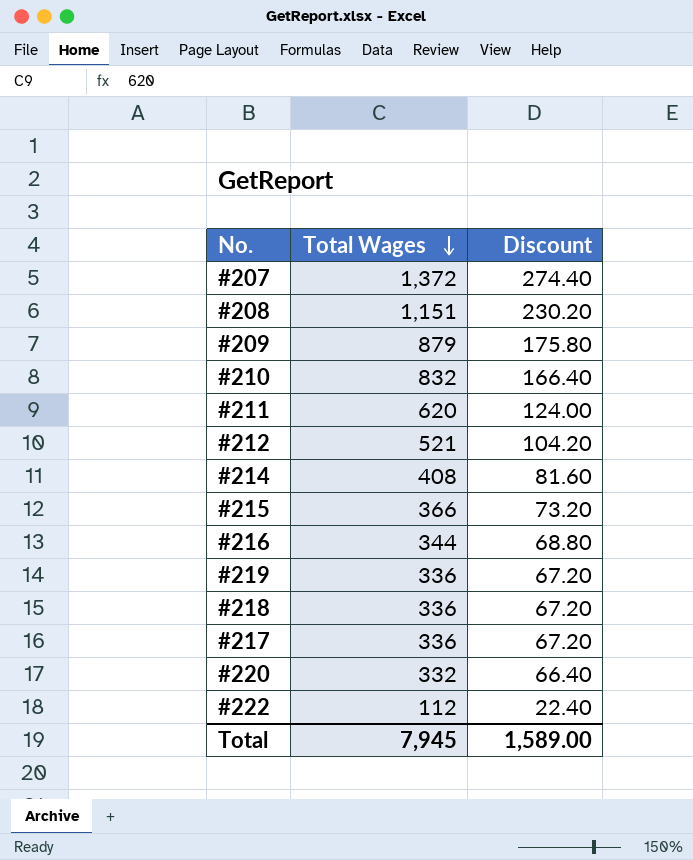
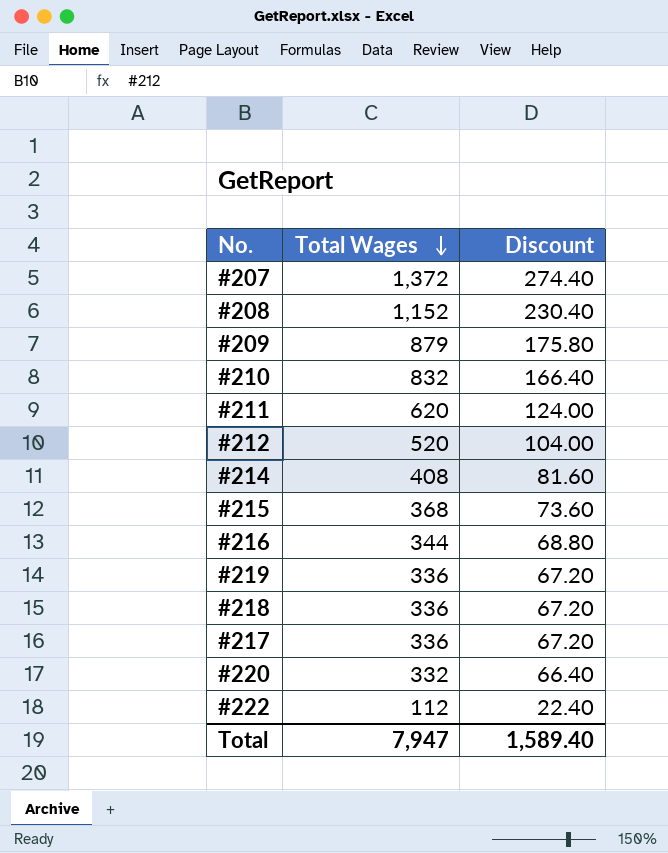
#208 | Total Wages: 1,151 -> 1,152
#208 | Discount: 230.20 -> 230.40
#212 | Total Wages: 521 -> 520
#212 | Discount: 104.20 -> 104.00
#215 | Total Wages: 366 -> 368
#215 | Discount: 73.20 -> 73.60
Total | Total Wages: 7,945 -> 7,947
Total | Discount: 1,589.00 -> 1,589.40

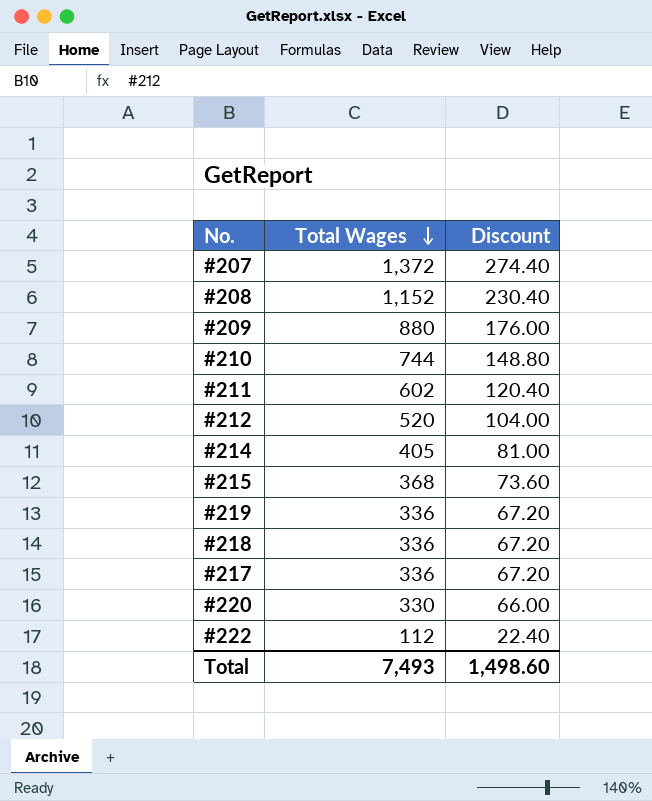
row #216: 344 | 68.80 -> none
#209 | Total Wages: 879 -> 880
#209 | Discount: 175.80 -> 176.00
#210 | Total Wages: 832 -> 744
#210 | Discount: 166.40 -> 148.80
#211 | Total Wages: 620 -> 602
#211 | Discount: 124.00 -> 120.40
#214 | Total Wages: 408 -> 405
#214 | Discount: 81.60 -> 81.00
#220 | Total Wages: 332 -> 330
#220 | Discount: 66.40 -> 66.00
Total | Total Wages: 7,947 -> 7,493
Total | Discount: 1,589.40 -> 1,498.60

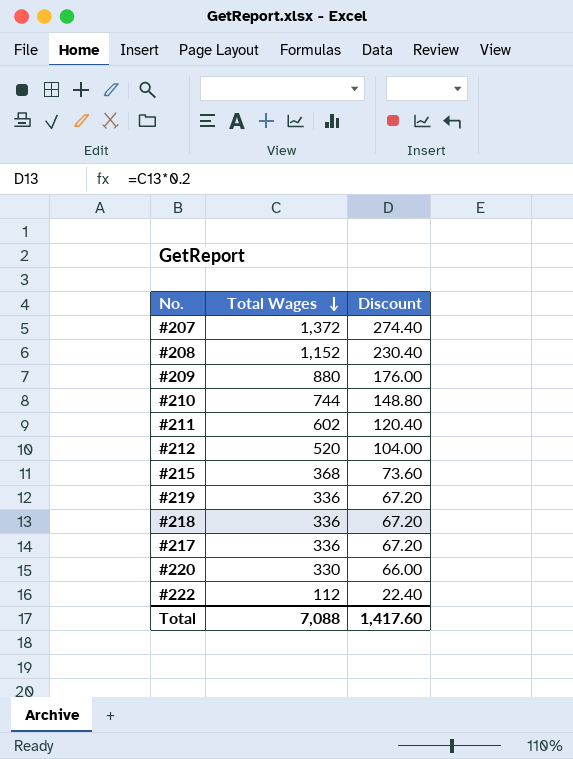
row #214: 405 | 81.00 -> none
Total | Total Wages: 7,493 -> 7,088
Total | Discount: 1,498.60 -> 1,417.60

